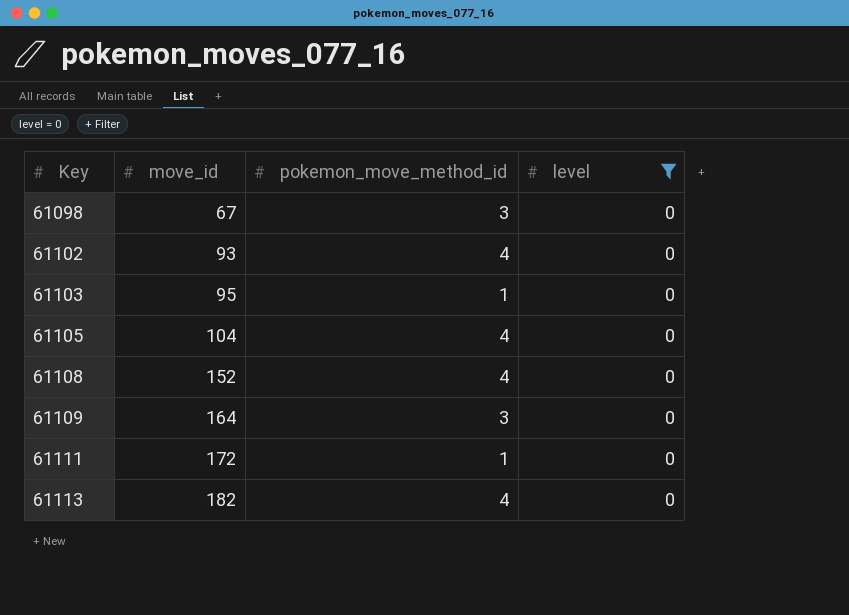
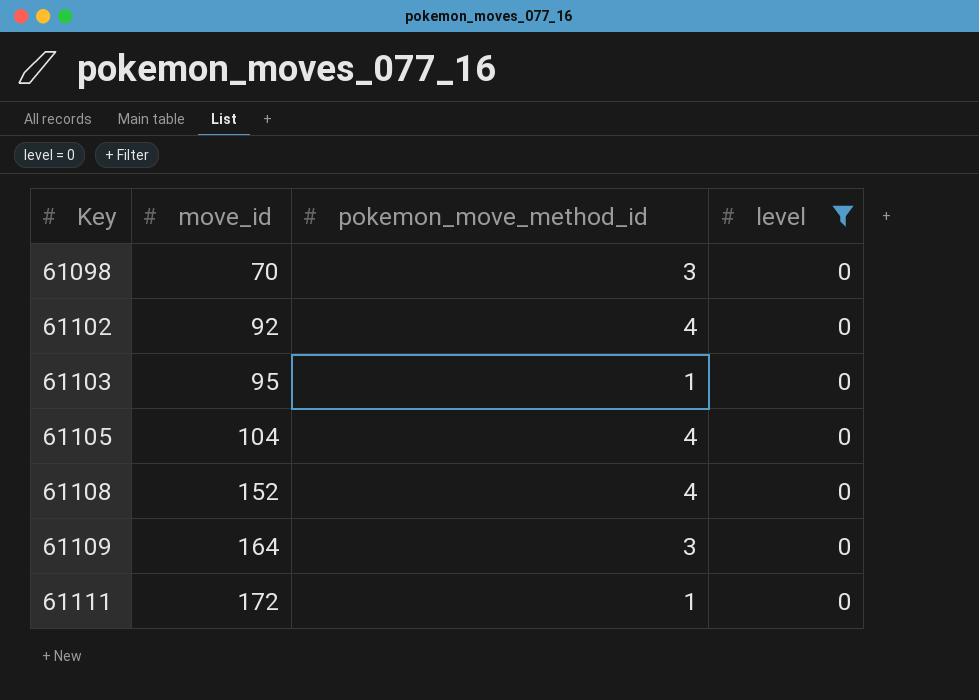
row 61113: 182 | 4 | 0 -> none
61098 | move_id: 67 -> 70
61102 | move_id: 93 -> 92

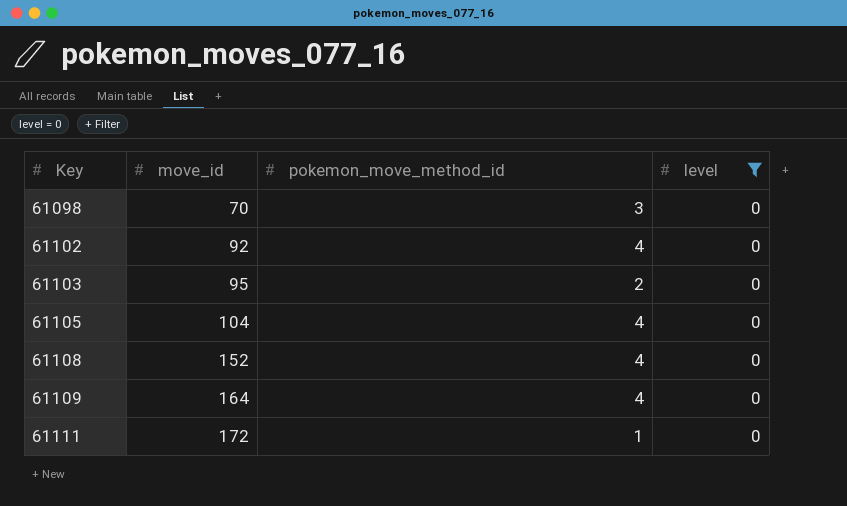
61103 | pokemon_move_method_id: 1 -> 2
61109 | pokemon_move_method_id: 3 -> 4

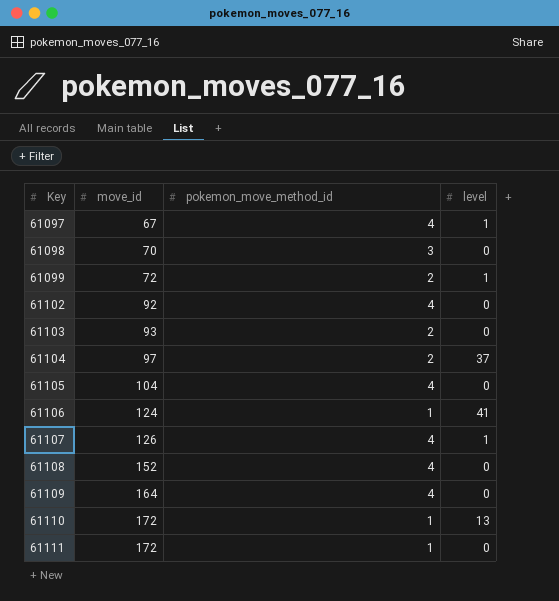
filter: level = 0 -> none
61103 | move_id: 95 -> 93

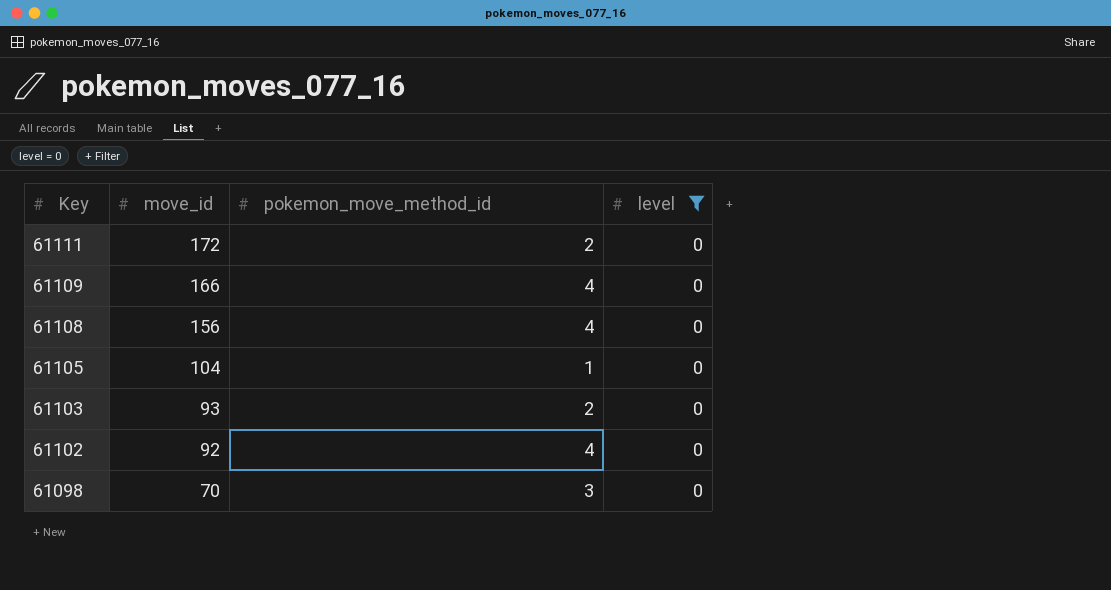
filter: none -> level = 0
row order: Key ascending -> Key descending
61111 | pokemon_move_method_id: 1 -> 2
61109 | move_id: 164 -> 166
61108 | move_id: 152 -> 156
61105 | pokemon_move_method_id: 4 -> 1

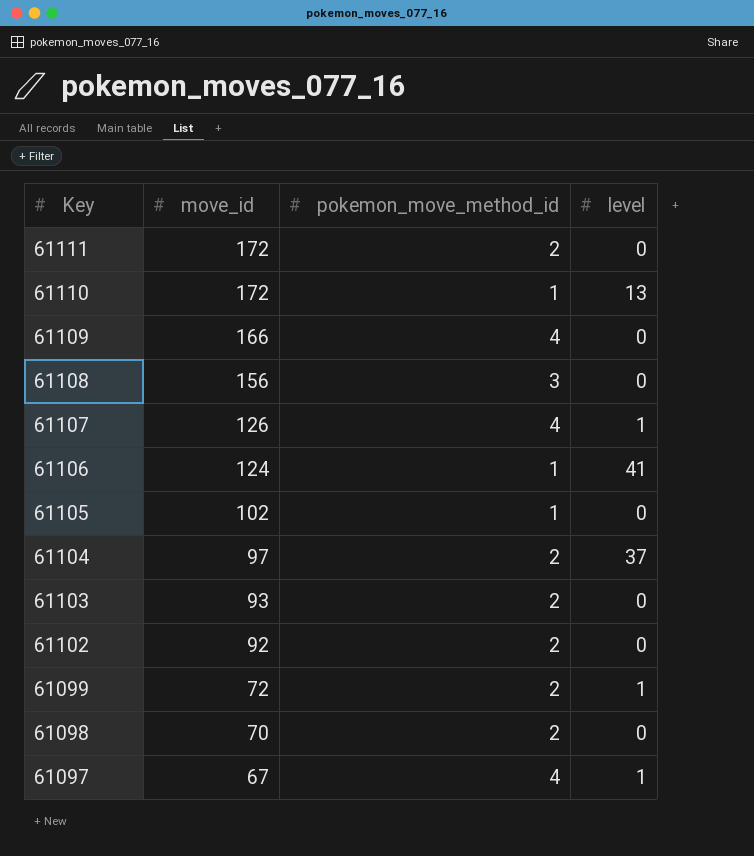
filter: level = 0 -> none
61108 | pokemon_move_method_id: 4 -> 3
61105 | move_id: 104 -> 102
61102 | pokemon_move_method_id: 4 -> 2
61098 | pokemon_move_method_id: 3 -> 2

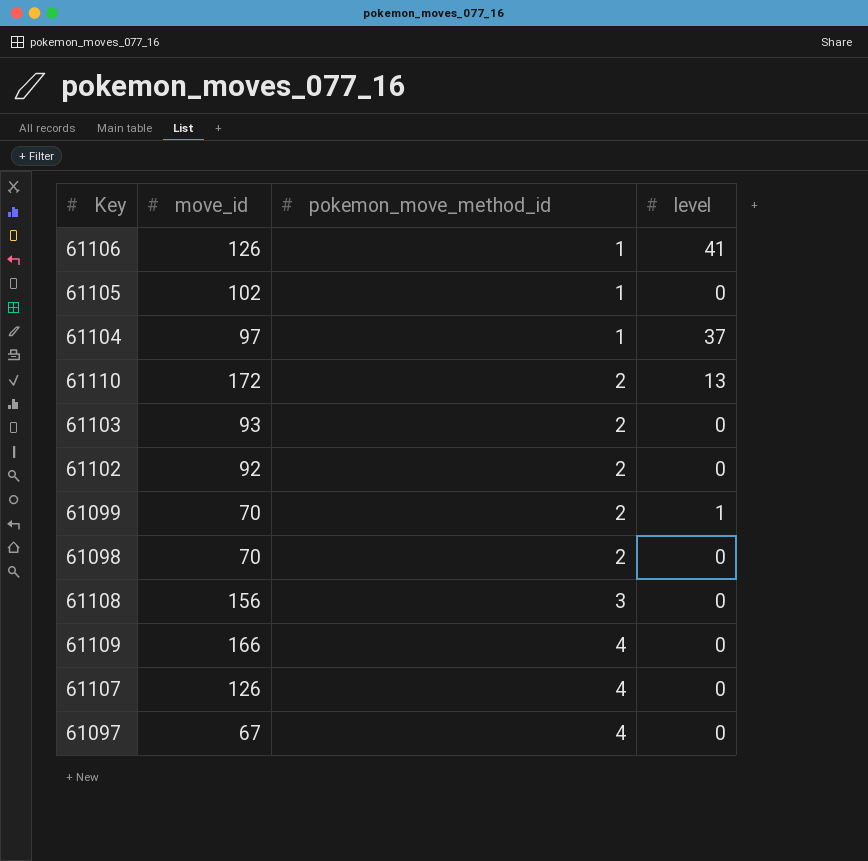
row order: Key descending -> pokemon_move_method_id ascending
row 61111: 172 | 2 | 0 -> none
61106 | move_id: 124 -> 126
61104 | pokemon_move_method_id: 2 -> 1
61110 | pokemon_move_method_id: 1 -> 2
61099 | move_id: 72 -> 70
61107 | level: 1 -> 0
61097 | level: 1 -> 0

